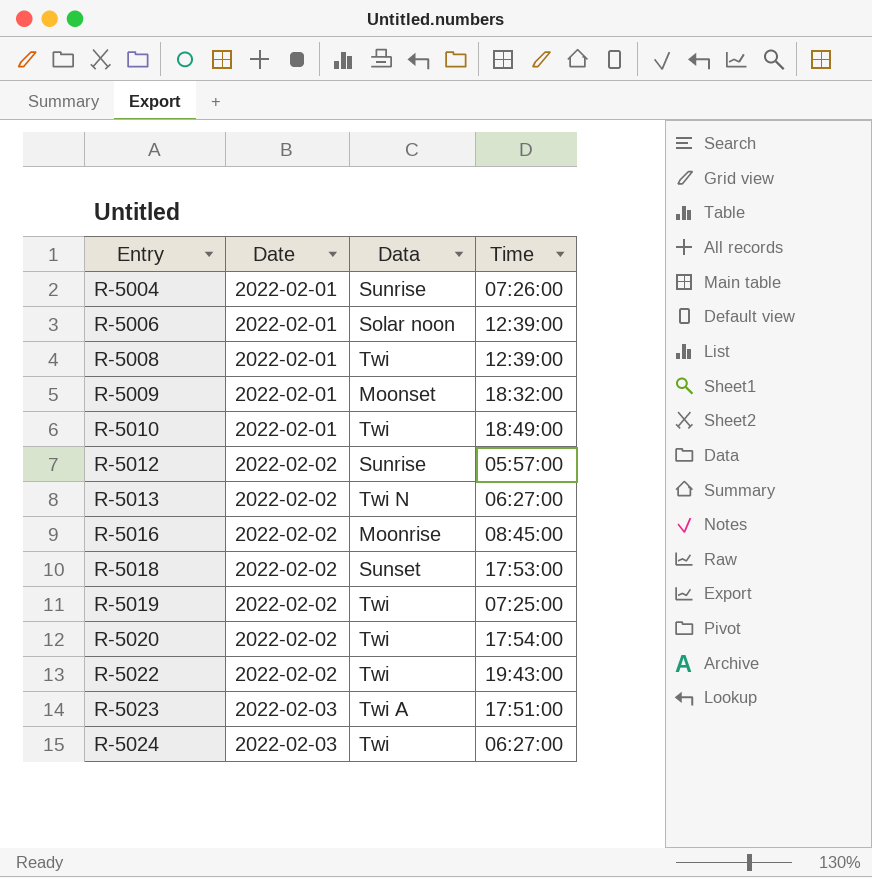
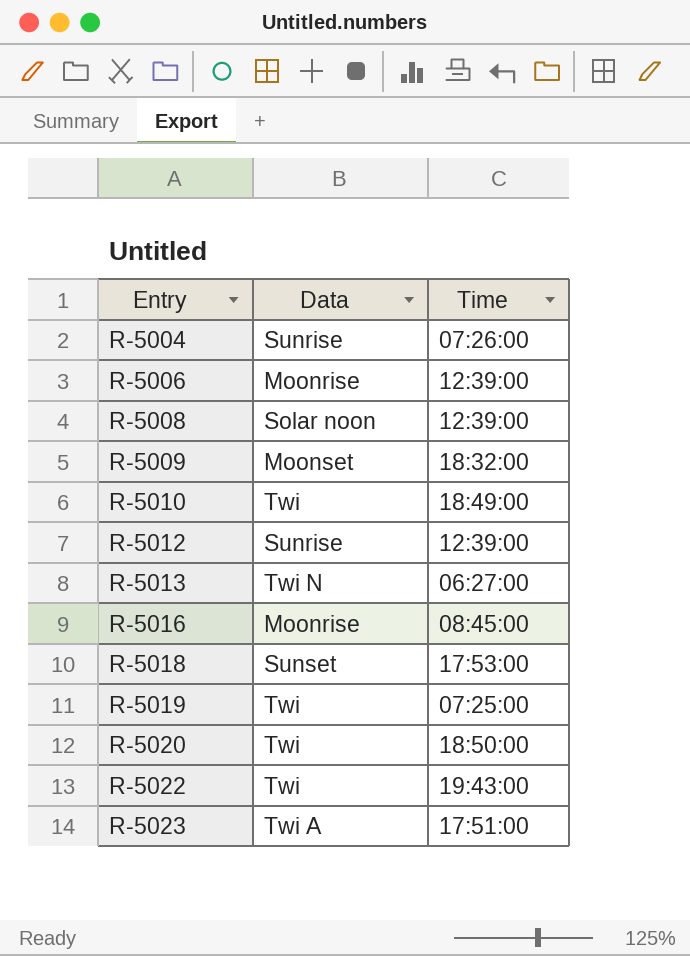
column Date | position: 2 -> none
row R-5024: 2022-02-03 | Twi | 06:27:00 -> none
R-5006 | Data: Solar noon -> Moonrise
R-5008 | Data: Twi -> Solar noon
R-5012 | Time: 05:57:00 -> 12:39:00
R-5020 | Time: 17:54:00 -> 18:50:00

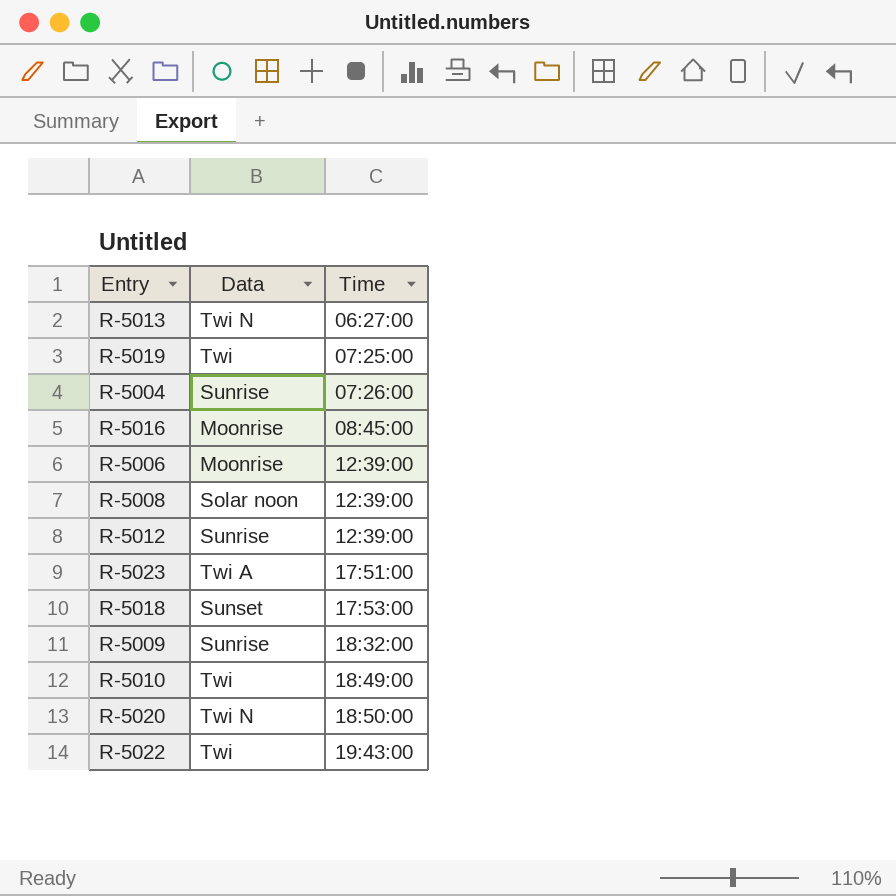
row order: Entry ascending -> Time ascending
R-5009 | Data: Moonset -> Sunrise
R-5020 | Data: Twi -> Twi N

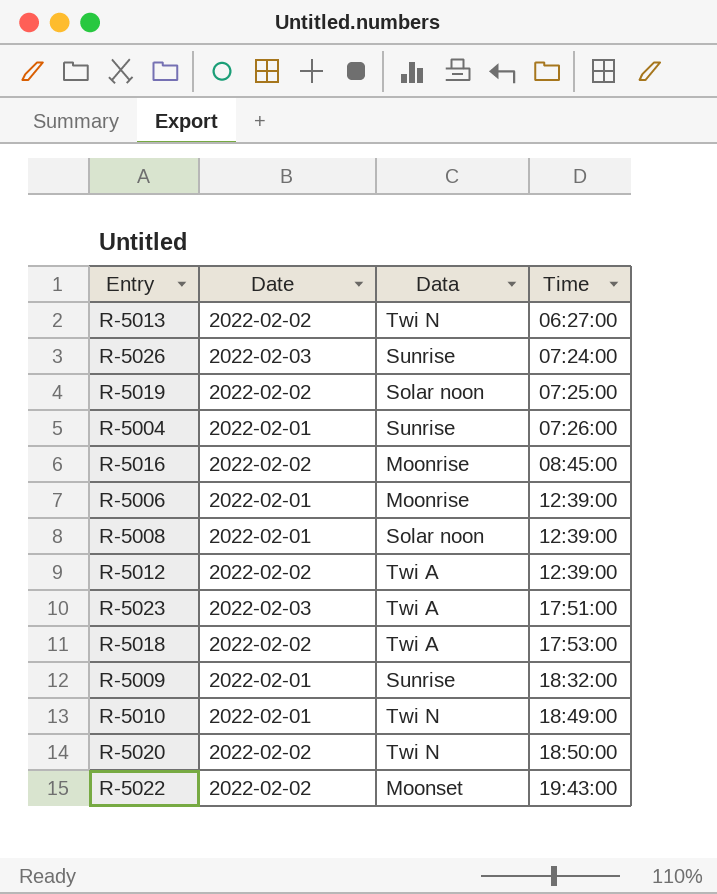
column Date | position: none -> 2
row R-5026: none -> 2022-02-03 | Sunrise | 07:24:00
R-5019 | Data: Twi -> Solar noon
R-5012 | Data: Sunrise -> Twi A
R-5018 | Data: Sunset -> Twi A
R-5010 | Data: Twi -> Twi N
R-5022 | Data: Twi -> Moonset

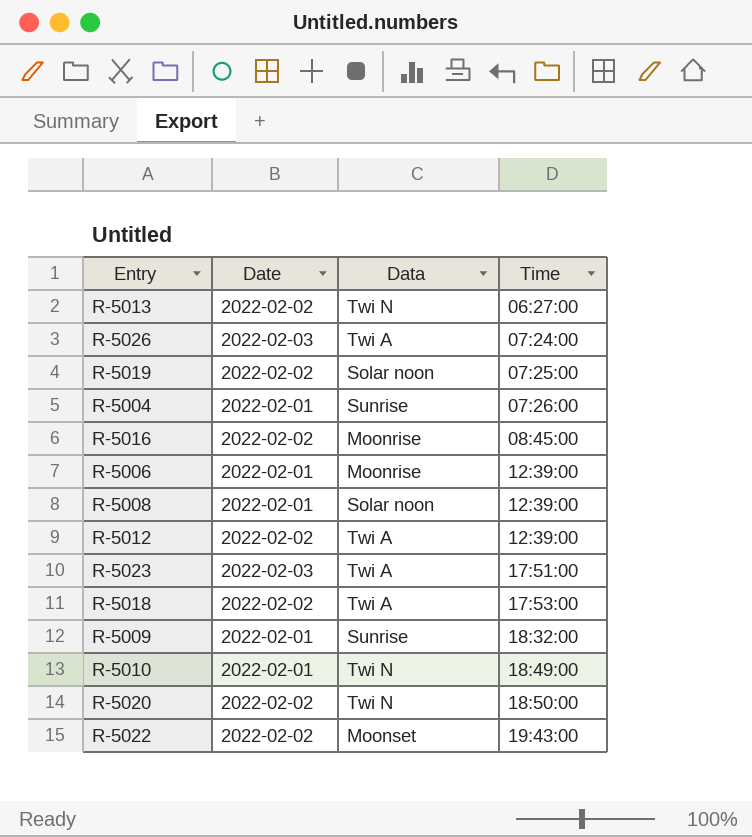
R-5026 | Data: Sunrise -> Twi A

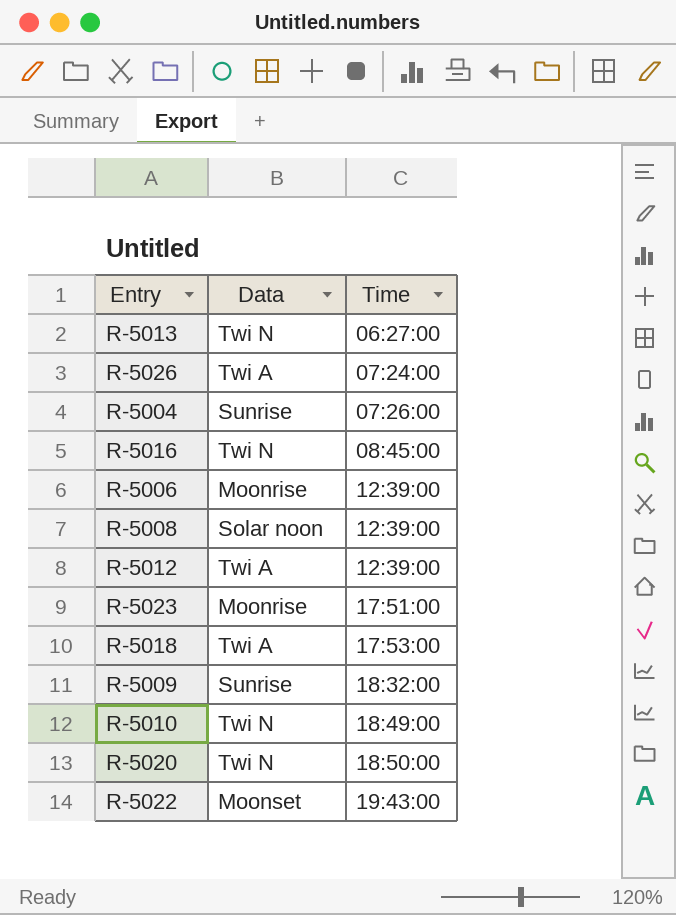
column Date | position: 2 -> none
row R-5019: 2022-02-02 | Solar noon | 07:25:00 -> none
R-5016 | Data: Moonrise -> Twi N
R-5023 | Data: Twi A -> Moonrise

